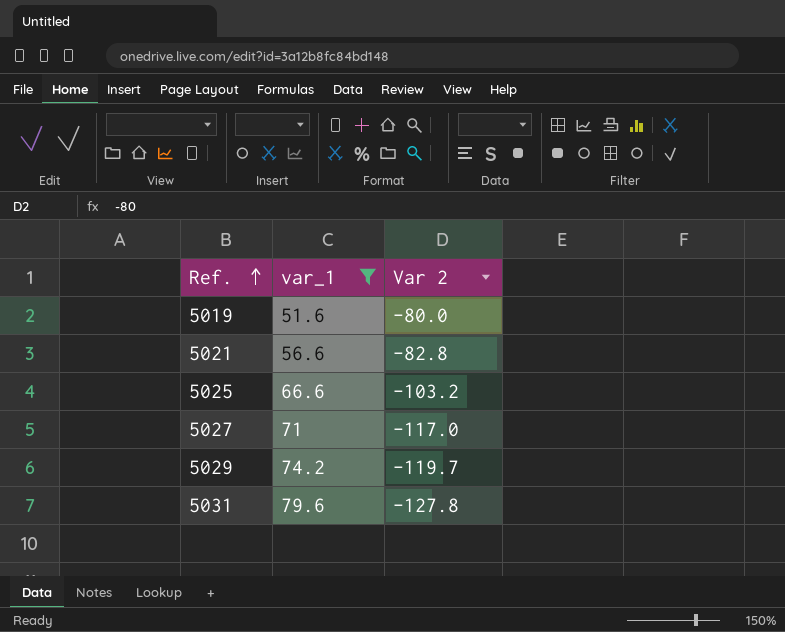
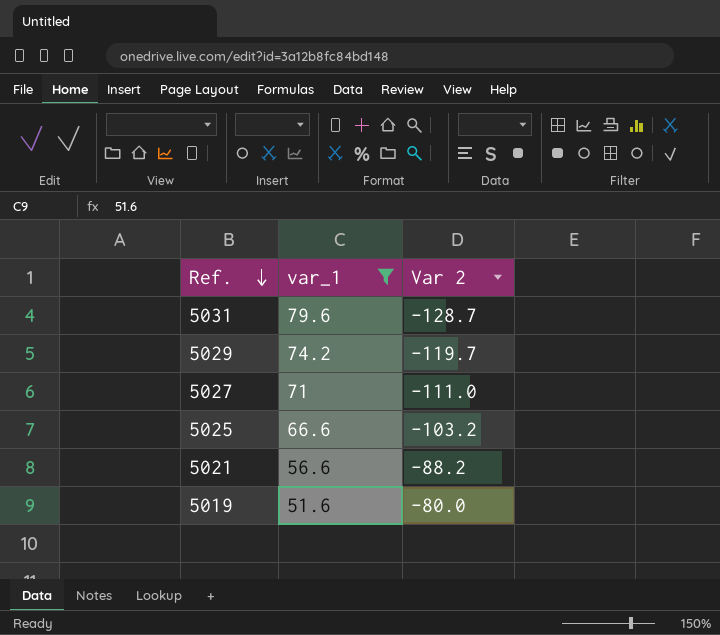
row order: Ref. ascending -> Ref. descending
5031 | Var 2: -127.8 -> -128.7
5027 | Var 2: -117.0 -> -111.0
5021 | Var 2: -82.8 -> -88.2

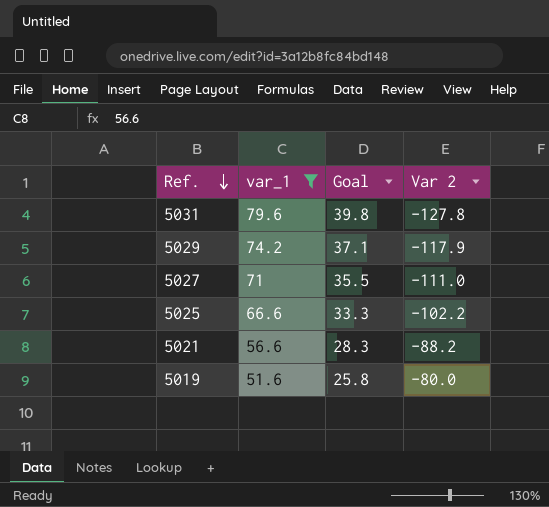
column Goal | formula: none -> [var_1] * 0.5
5031 | Var 2: -128.7 -> -127.8
5029 | Var 2: -119.7 -> -117.9
5025 | Var 2: -103.2 -> -102.2

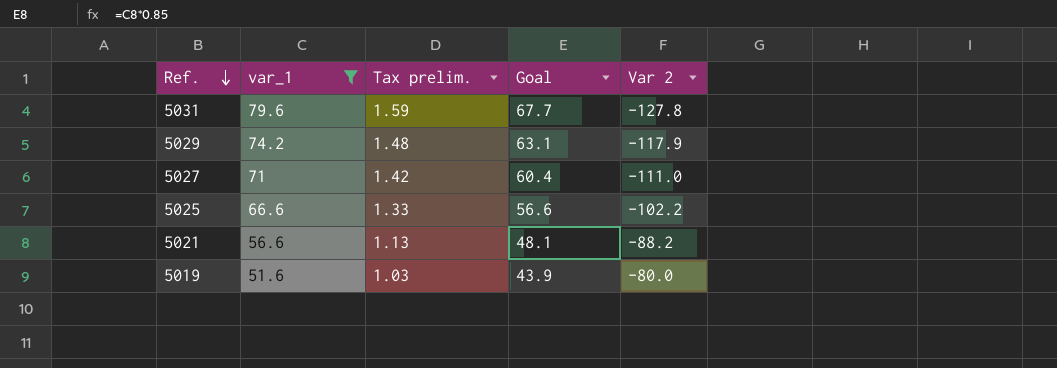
column Tax prelim. | formula: none -> [var_1] * 0.02
column Goal | formula: [var_1] * 0.5 -> [var_1] * 0.85

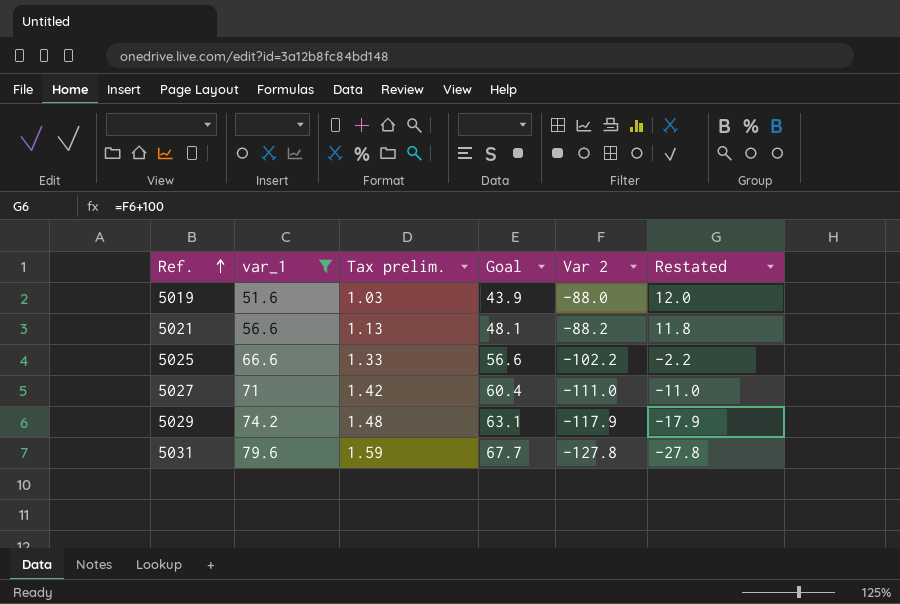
row order: Ref. descending -> Ref. ascending
column Restated | formula: none -> [Var 2] + 100
5019 | Var 2: -80.0 -> -88.0

